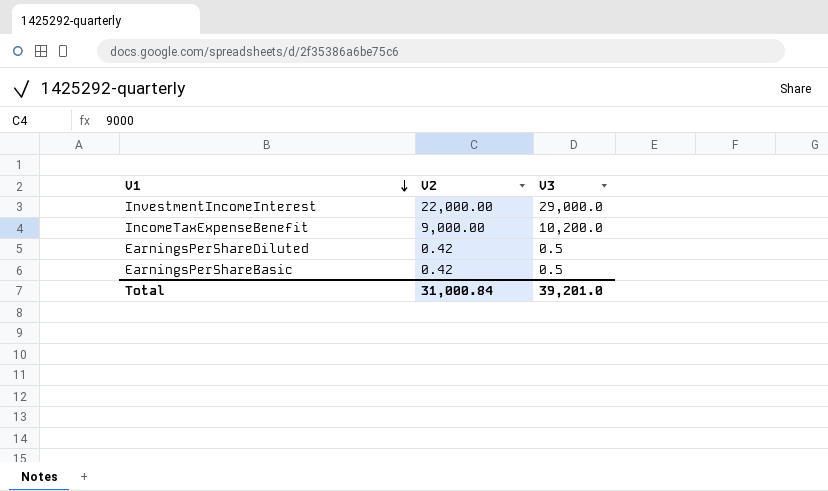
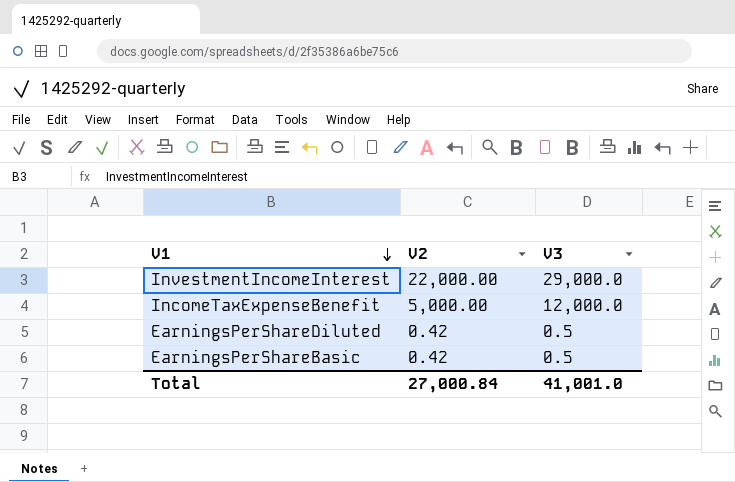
IncomeTaxExpenseBenefit | V2: 9,000.00 -> 5,000.00
IncomeTaxExpenseBenefit | V3: 10,200.0 -> 12,000.0
Total | V2: 31,000.84 -> 27,000.84
Total | V3: 39,201.0 -> 41,001.0

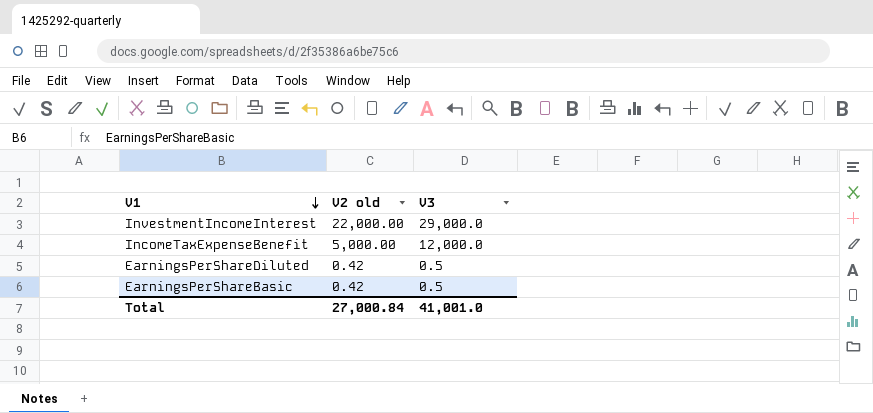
column name: V2 -> V2 old

